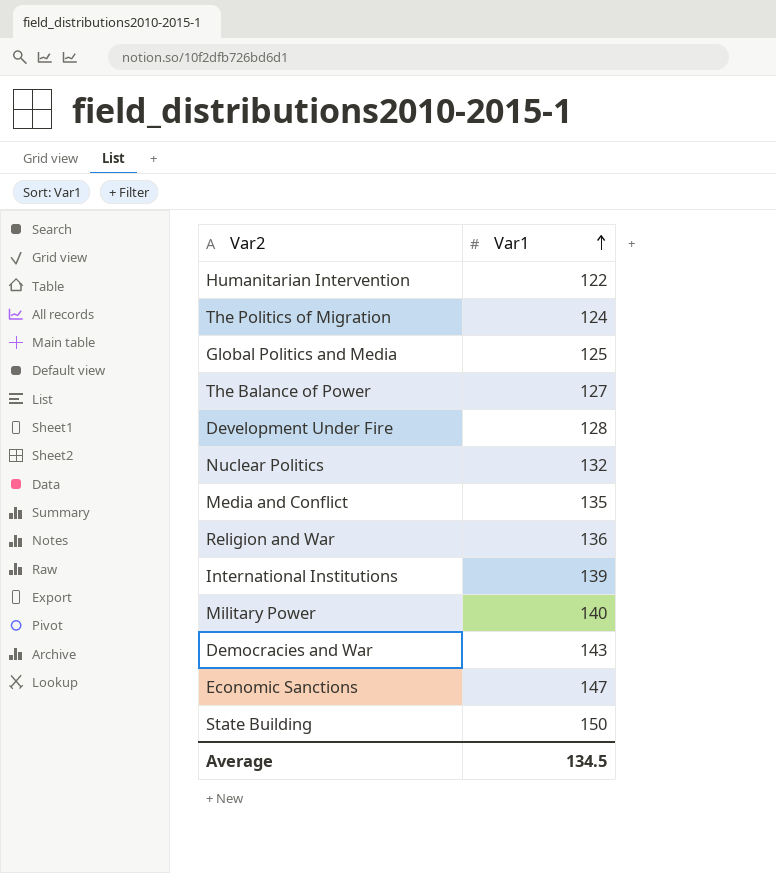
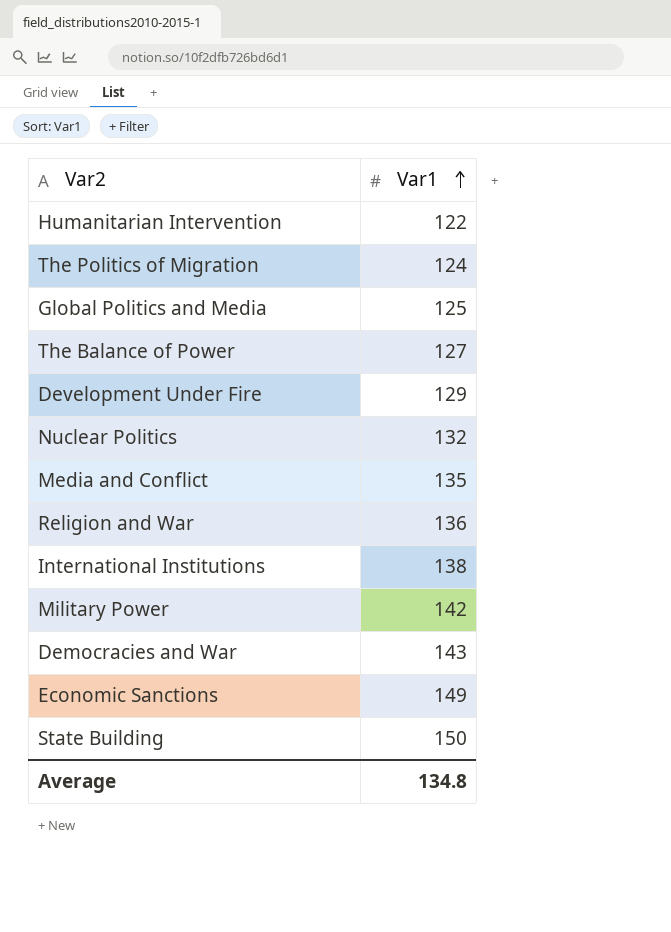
Development Under Fire | Var1: 128 -> 129
International Institutions | Var1: 139 -> 138
Military Power | Var1: 140 -> 142
Economic Sanctions | Var1: 147 -> 149
Average | Var1: 134.5 -> 134.8

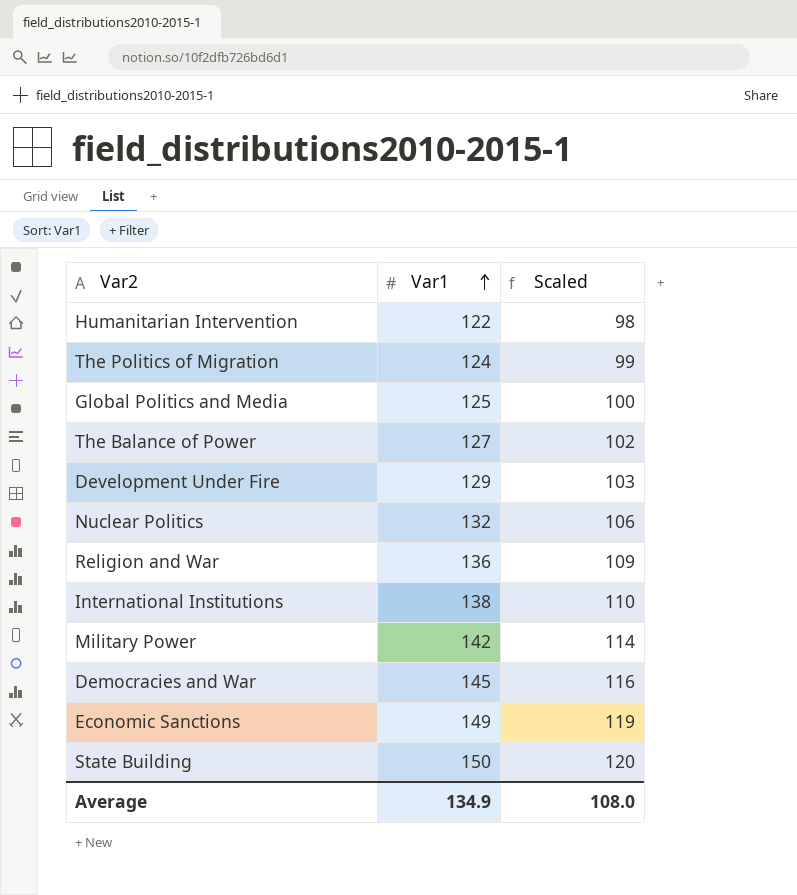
column Scaled | formula: none -> [Var1] * 0.8
row Media and Conflict: 135 -> none
Democracies and War | Var1: 143 -> 145
Average | Var1: 134.8 -> 134.9

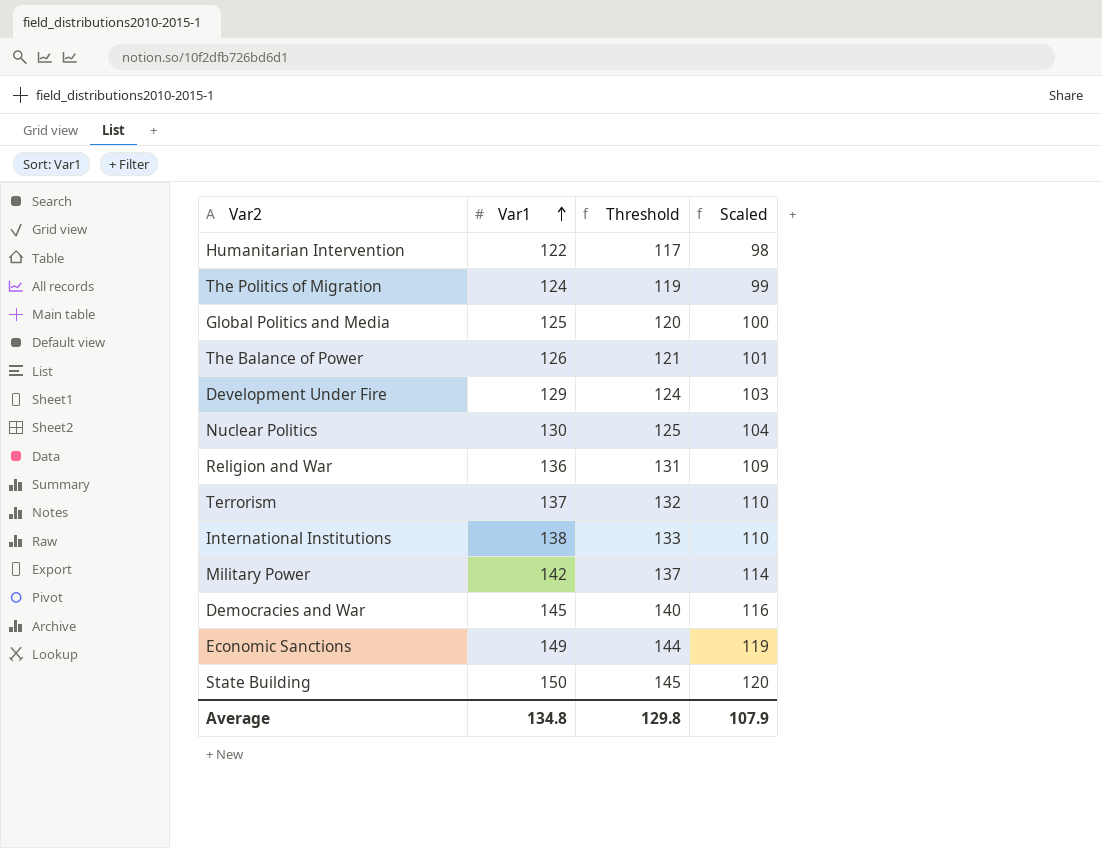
column Threshold | formula: none -> [Var1] - 5
The Balance of Power | Var1: 127 -> 126
The Balance of Power | Scaled: 102 -> 101
Nuclear Politics | Var1: 132 -> 130
Nuclear Politics | Scaled: 106 -> 104
row Terrorism: none -> 137 | 132 | 110
Average | Var1: 134.9 -> 134.8
Average | Scaled: 108.0 -> 107.9

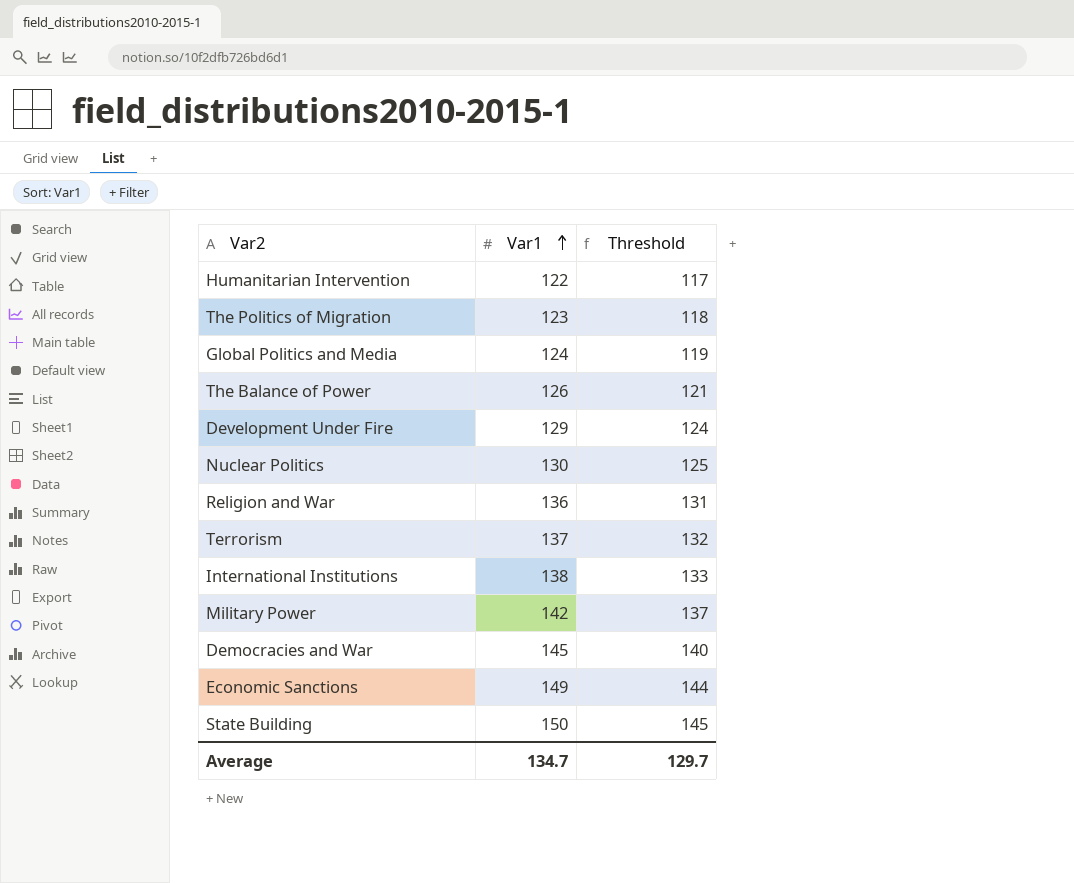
column Scaled | formula: [Var1] * 0.8 -> none
The Politics of Migration | Var1: 124 -> 123
The Politics of Migration | Threshold: 119 -> 118
Global Politics and Media | Var1: 125 -> 124
Global Politics and Media | Threshold: 120 -> 119
Average | Var1: 134.8 -> 134.7
Average | Threshold: 129.8 -> 129.7

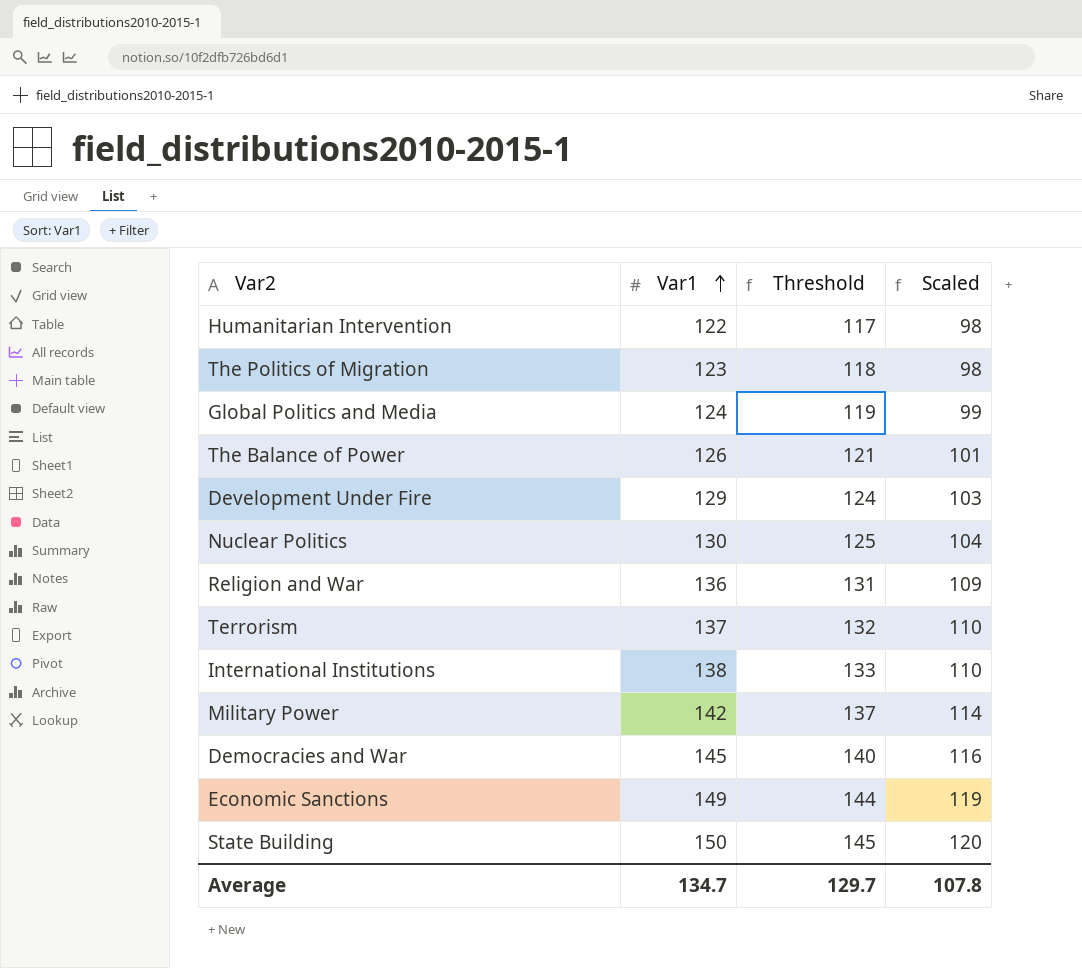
column Scaled | formula: none -> [Var1] * 0.8

